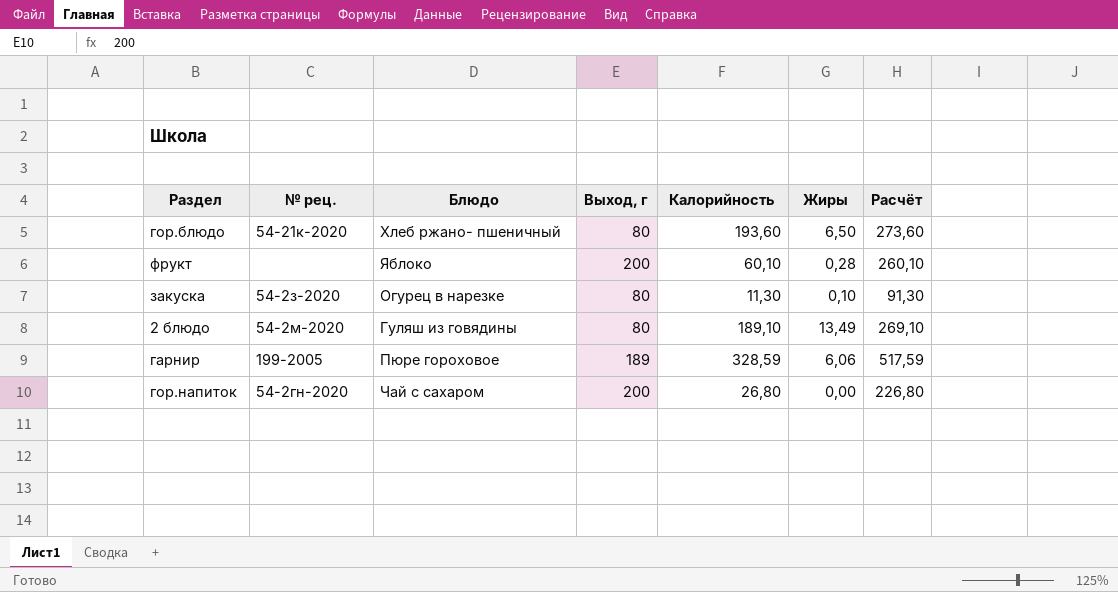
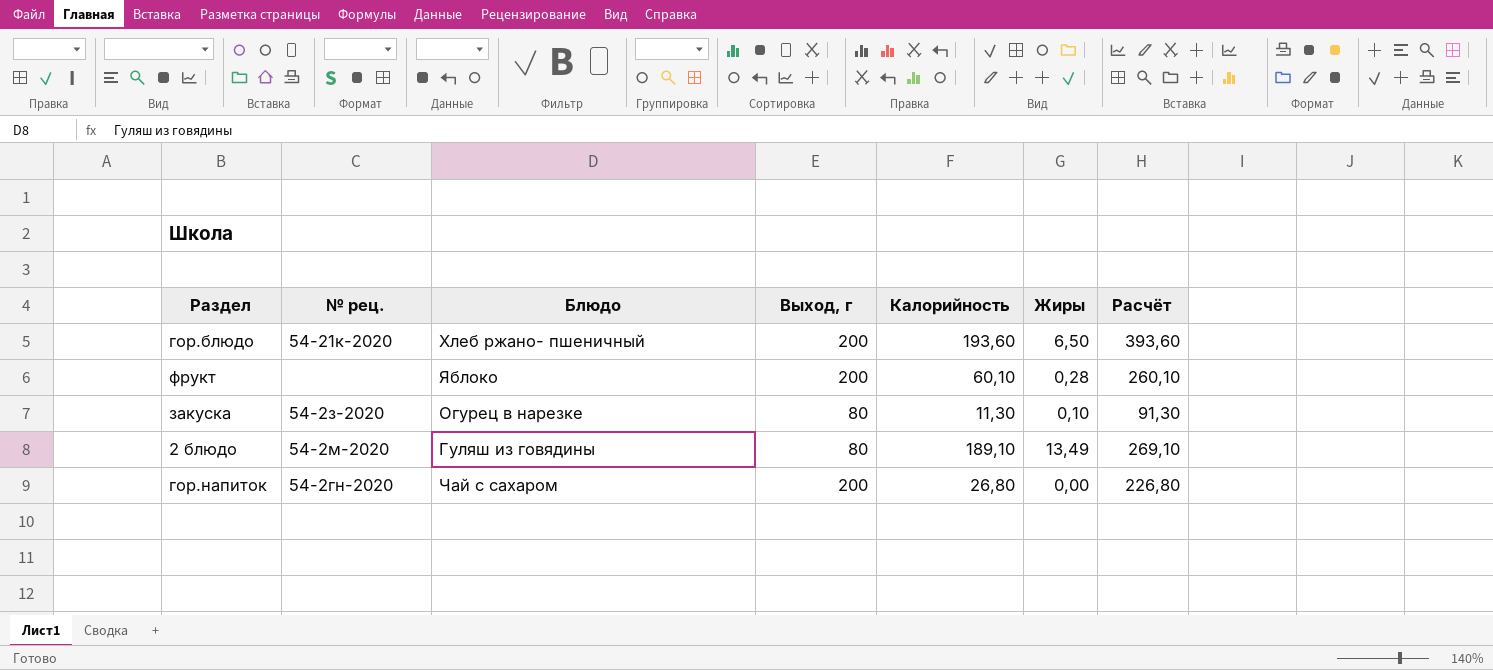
row гарнир: 199-2005 | Пюре гороховое | 189 | 328,59 | 6,06 | 517,59 -> none
гор.блюдо | Выход, г: 80 -> 200
гор.блюдо | Расчёт: 273,60 -> 393,60

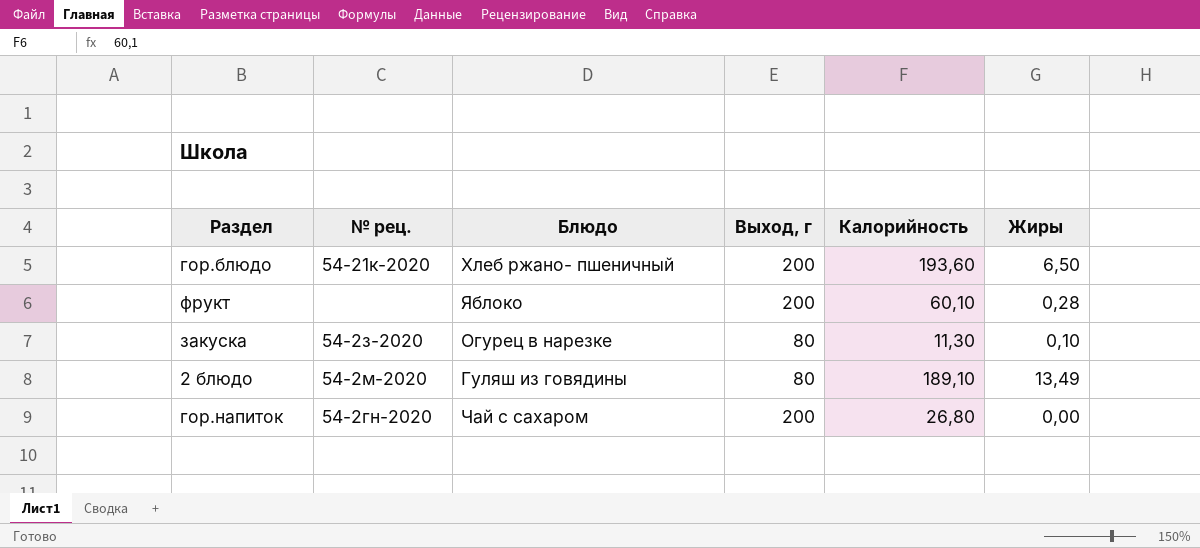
column Расчёт | formula: [Выход, г] + [Калорийность] -> none

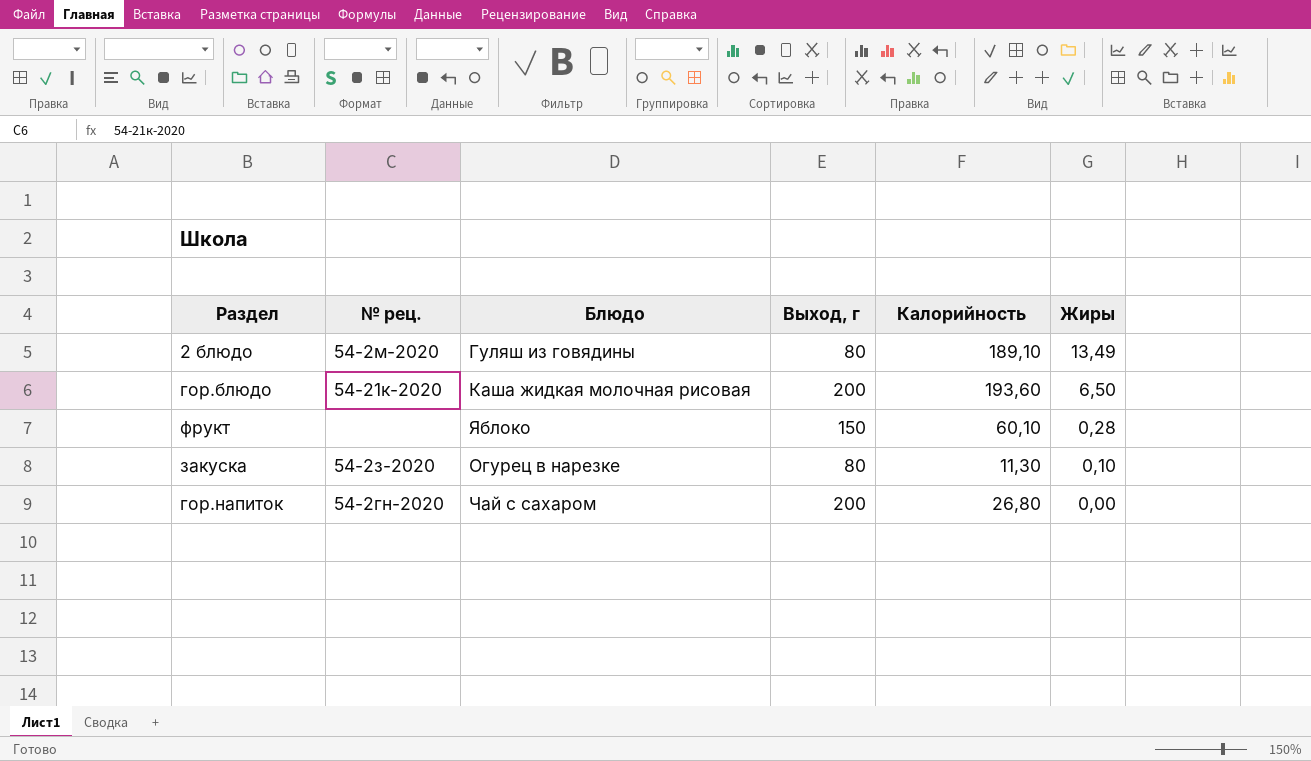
row order: none -> Жиры descending
гор.блюдо | Блюдо: Хлеб ржано- пшеничный -> Каша жидкая молочная рисовая
фрукт | Выход, г: 200 -> 150

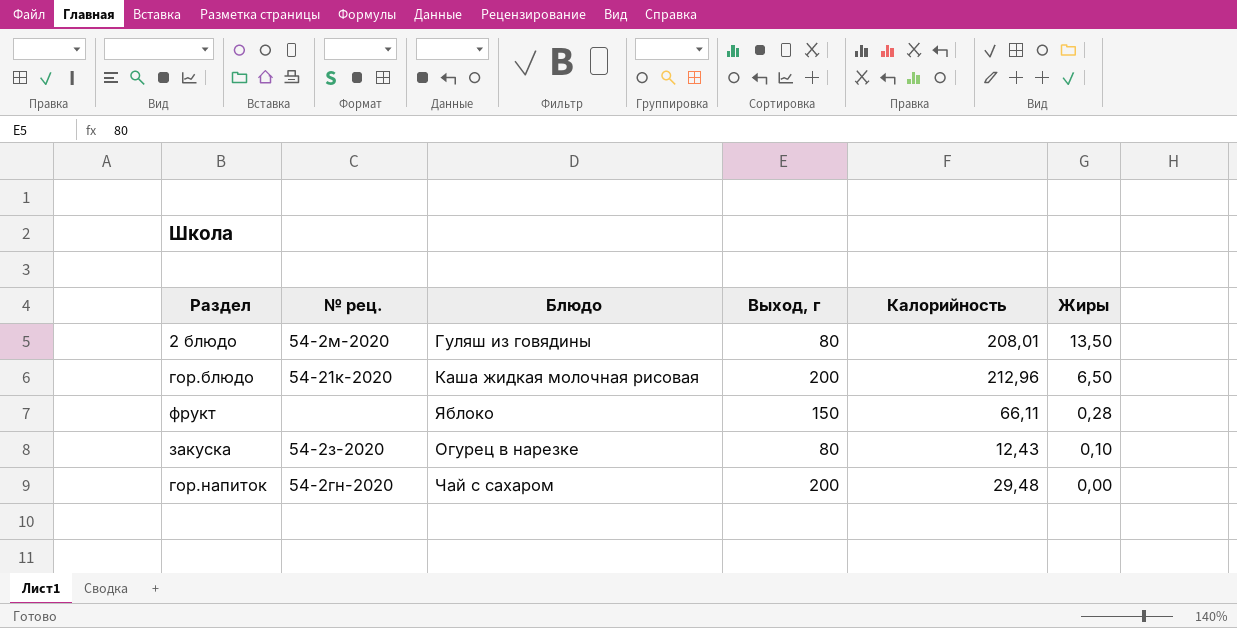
2 блюдо | Калорийность: 189,10 -> 208,01
2 блюдо | Жиры: 13,49 -> 13,50
гор.блюдо | Калорийность: 193,60 -> 212,96
фрукт | Калорийность: 60,10 -> 66,11
закуска | Калорийность: 11,30 -> 12,43
гор.напиток | Калорийность: 26,80 -> 29,48

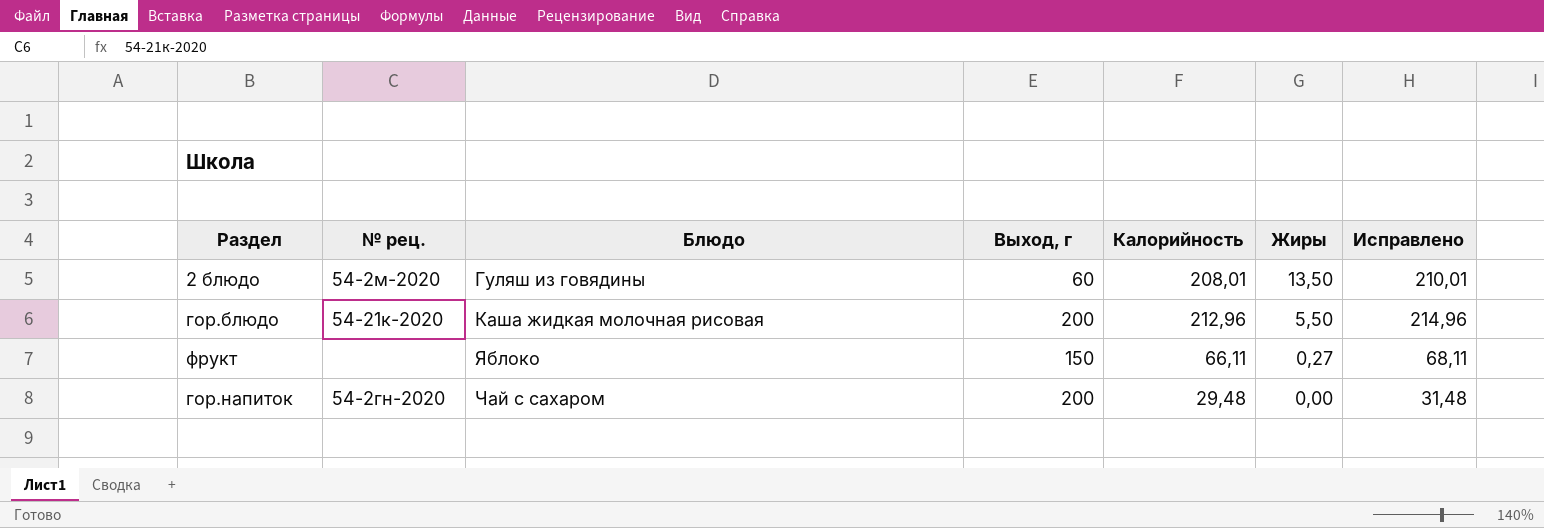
column Исправлено | formula: none -> [Калорийность] + 2
row закуска: 54-2з-2020 | Огурец в нарезке | 80 | 12,43 | 0,10 -> none
2 блюдо | Выход, г: 80 -> 60
гор.блюдо | Жиры: 6,50 -> 5,50
фрукт | Жиры: 0,28 -> 0,27

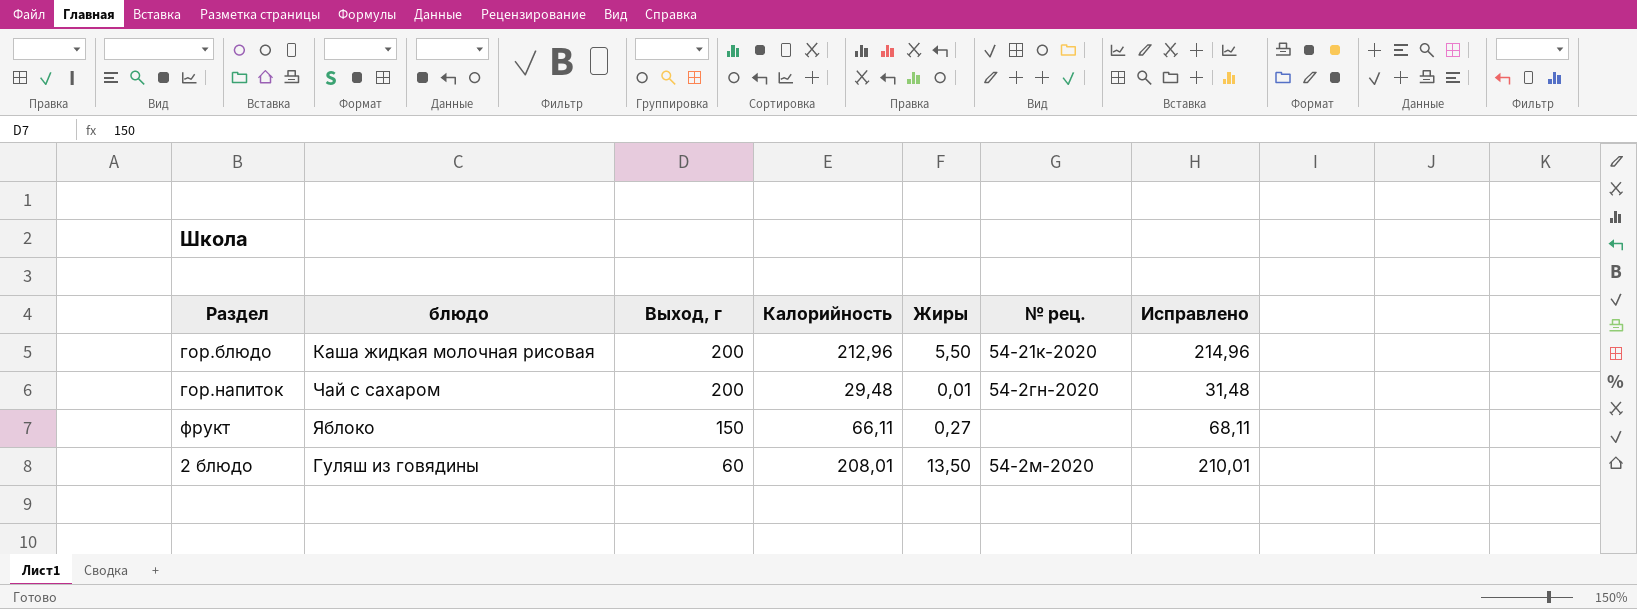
row order: Жиры descending -> Выход, г descending
column name: Блюдо -> блюдо
column № рец. | position: 2 -> 6
гор.напиток | Жиры: 0,00 -> 0,01

